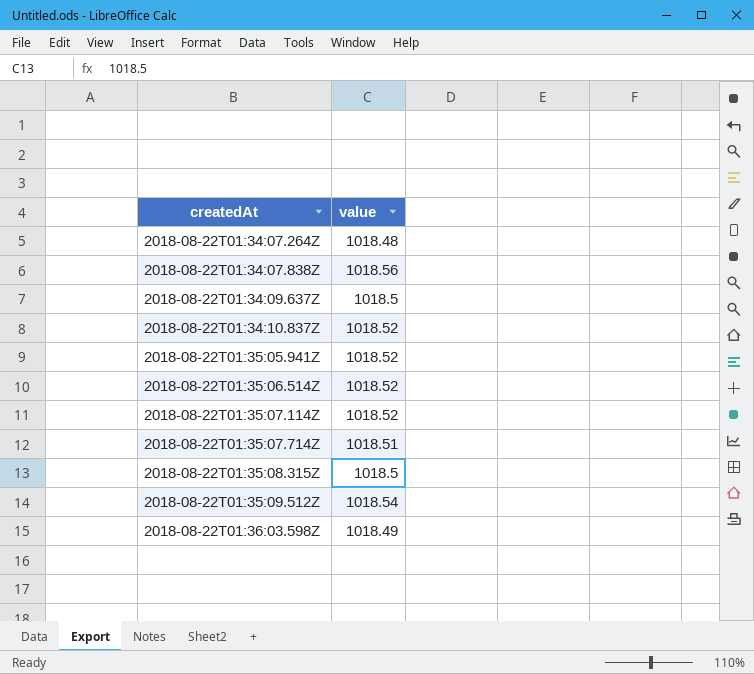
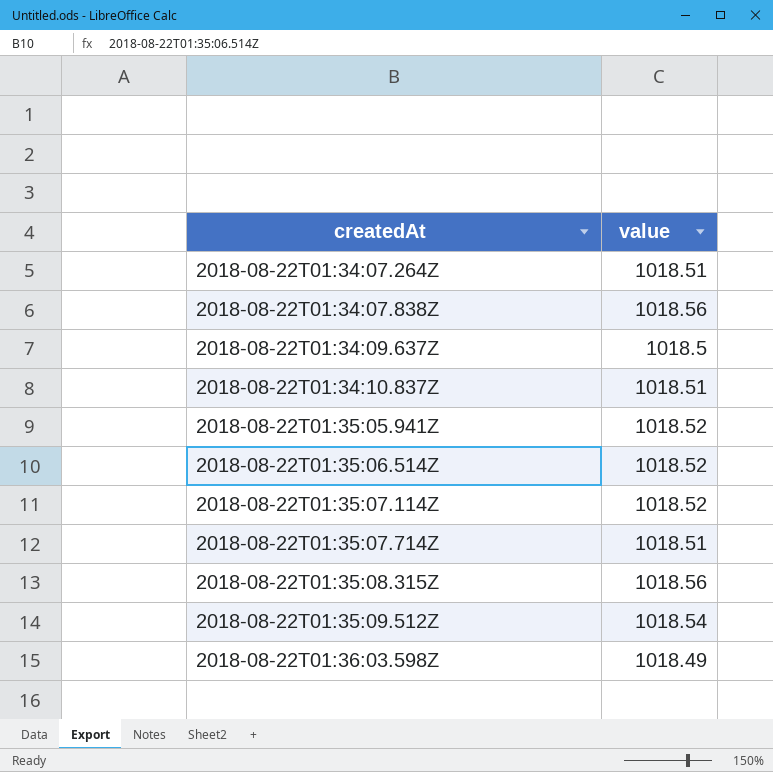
2018-08-22T01:34:07.264Z | value: 1018.48 -> 1018.51
2018-08-22T01:34:10.837Z | value: 1018.52 -> 1018.51
2018-08-22T01:35:08.315Z | value: 1018.5 -> 1018.56

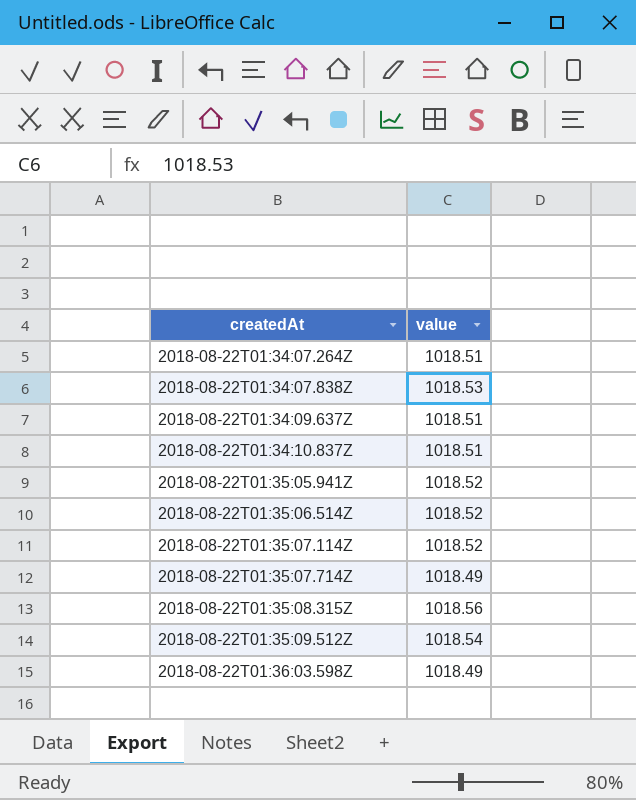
2018-08-22T01:34:07.838Z | value: 1018.56 -> 1018.53
2018-08-22T01:34:09.637Z | value: 1018.5 -> 1018.51
2018-08-22T01:35:07.714Z | value: 1018.51 -> 1018.49

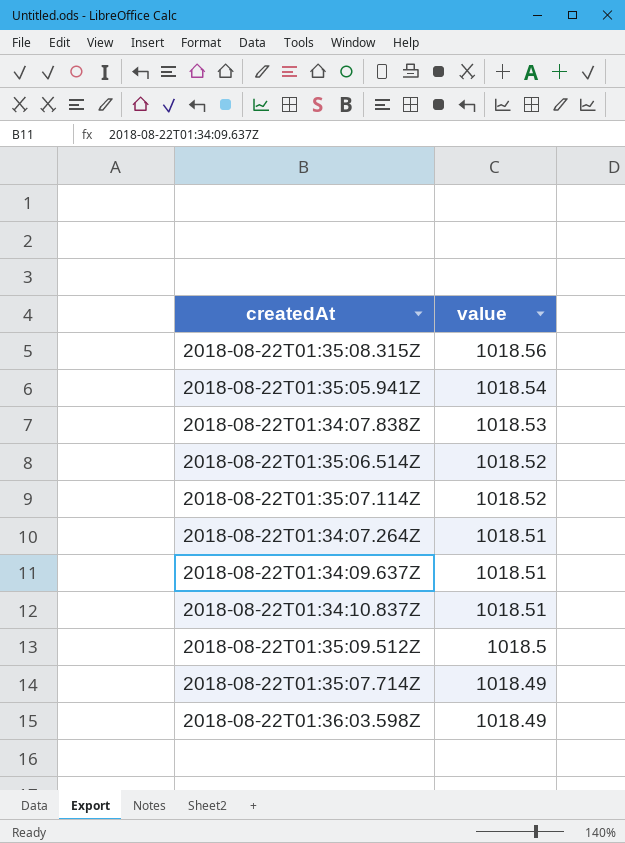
row order: createdAt ascending -> value descending
2018-08-22T01:35:05.941Z | value: 1018.52 -> 1018.54
2018-08-22T01:35:09.512Z | value: 1018.54 -> 1018.5

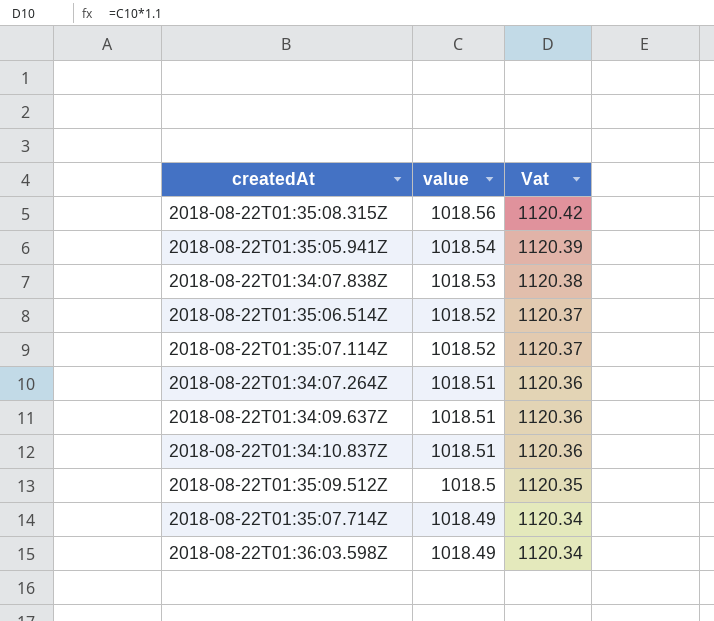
column Vat | formula: none -> [value] * 1.1

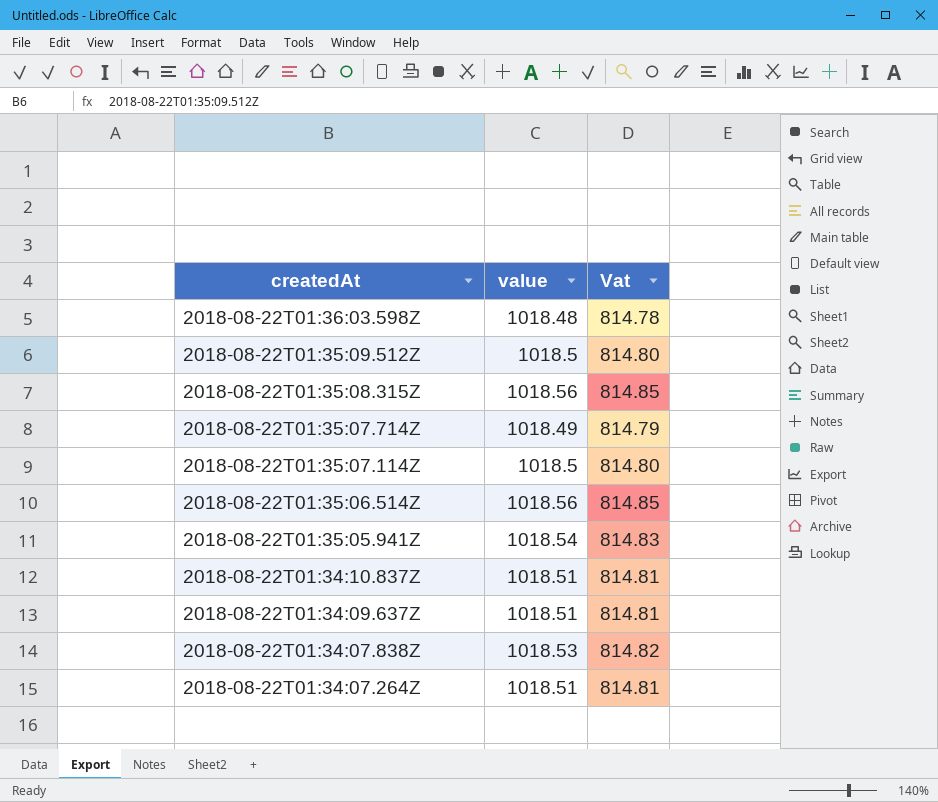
row order: value descending -> createdAt descending
column Vat | formula: [value] * 1.1 -> [value] * 0.8
2018-08-22T01:36:03.598Z | value: 1018.49 -> 1018.48
2018-08-22T01:35:07.114Z | value: 1018.52 -> 1018.5
2018-08-22T01:35:06.514Z | value: 1018.52 -> 1018.56

